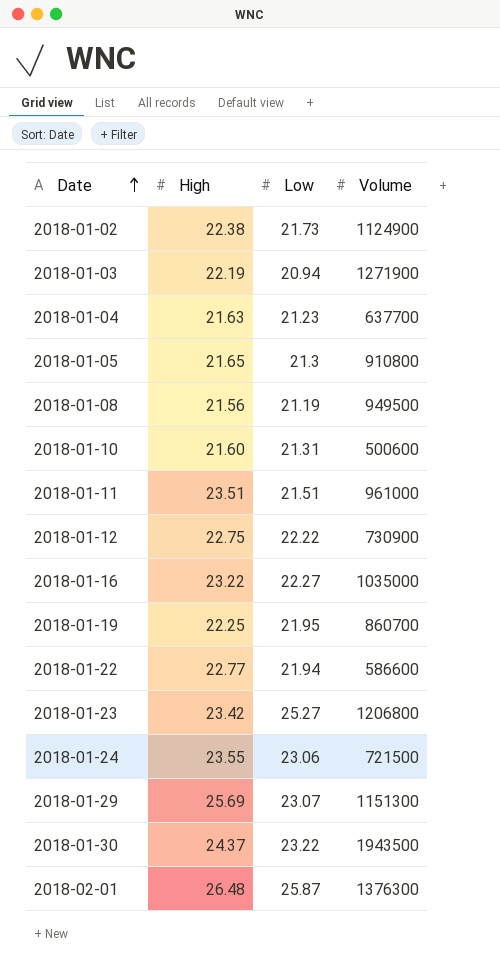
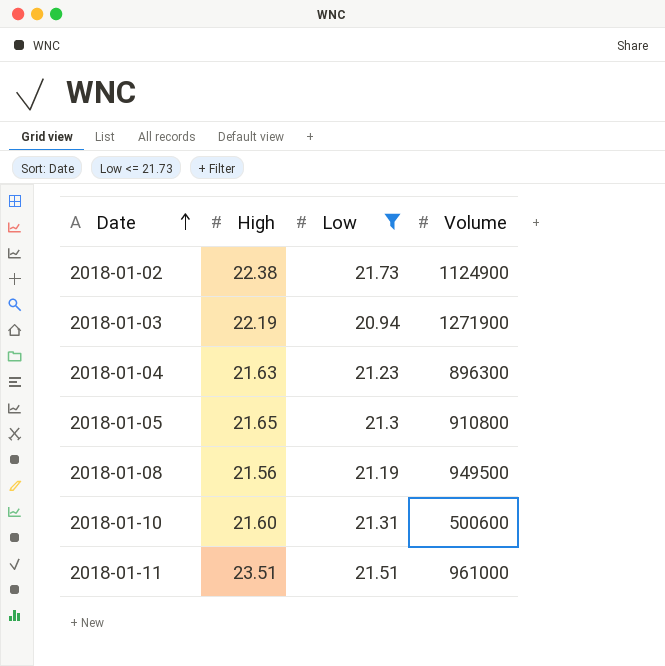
filter: none -> Low <= 21.73
2018-01-04 | Volume: 637700 -> 896300

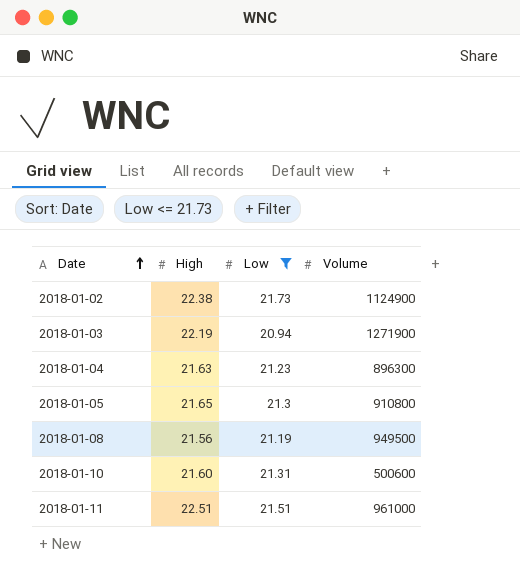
2018-01-11 | High: 23.51 -> 22.51

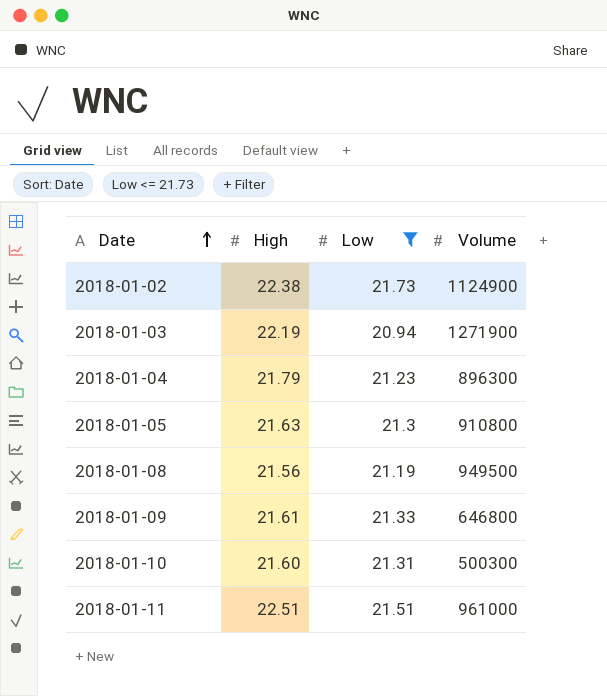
2018-01-04 | High: 21.63 -> 21.79
2018-01-05 | High: 21.65 -> 21.63
row 2018-01-09: none -> 21.61 | 21.33 | 646800
2018-01-10 | Volume: 500600 -> 500300

